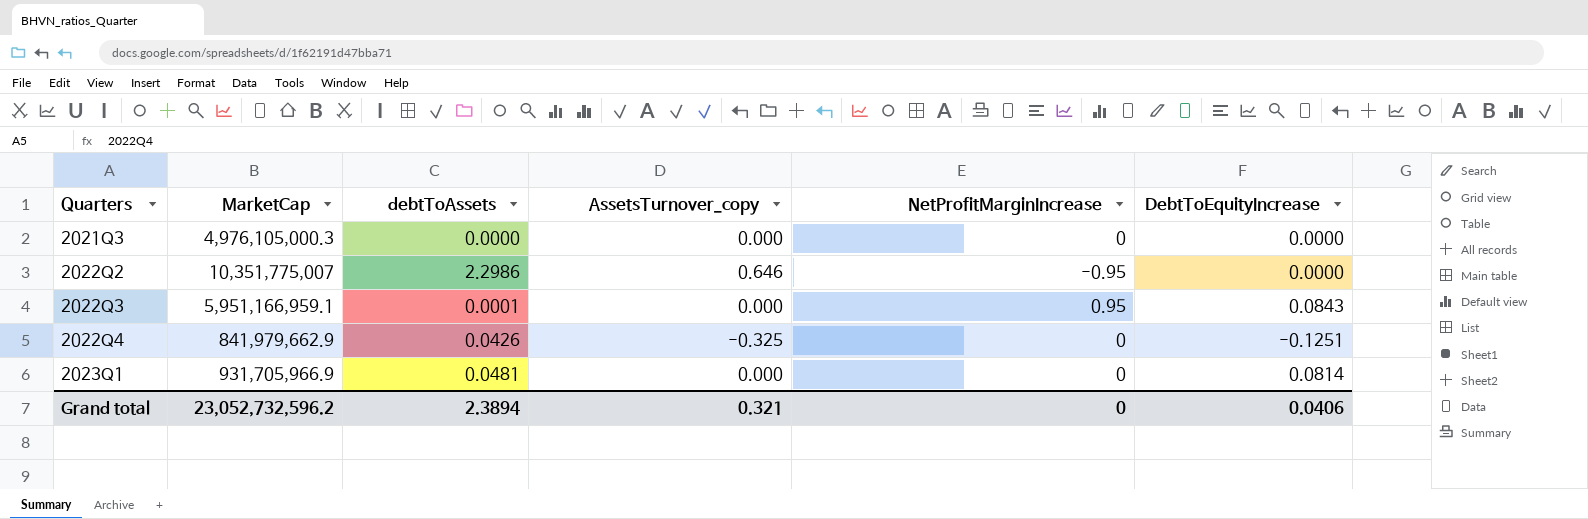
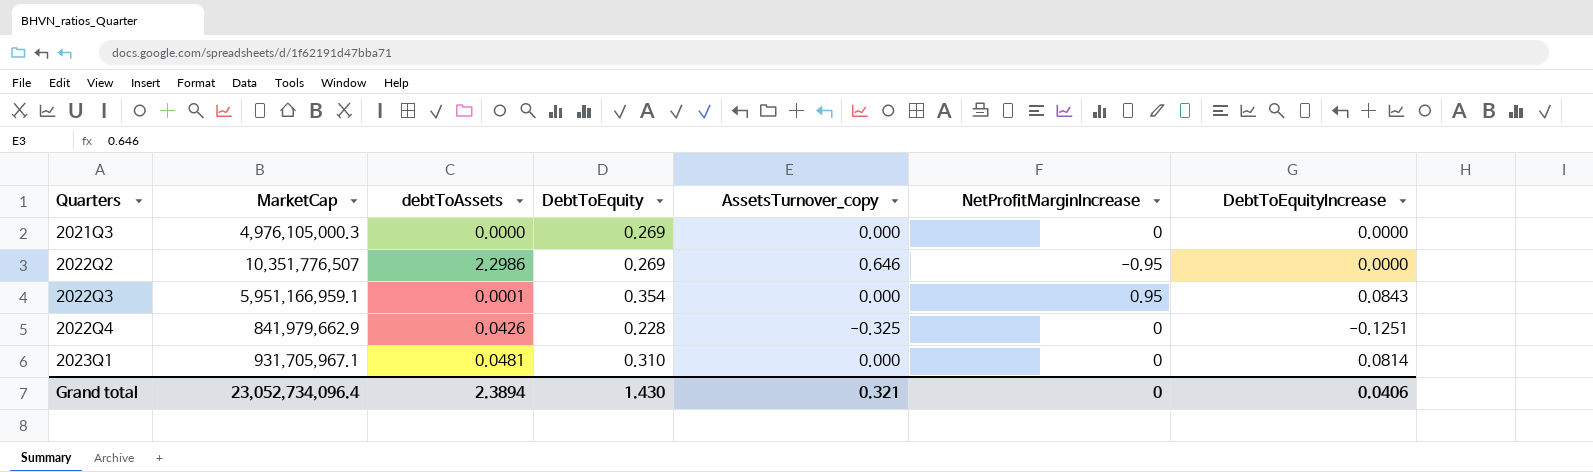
column DebtToEquity | position: none -> 4
2022Q2 | MarketCap: 10,351,775,007 -> 10,351,776,507
2023Q1 | MarketCap: 931,705,966.9 -> 931,705,967.1
Grand total | MarketCap: 23,052,732,596.2 -> 23,052,734,096.4

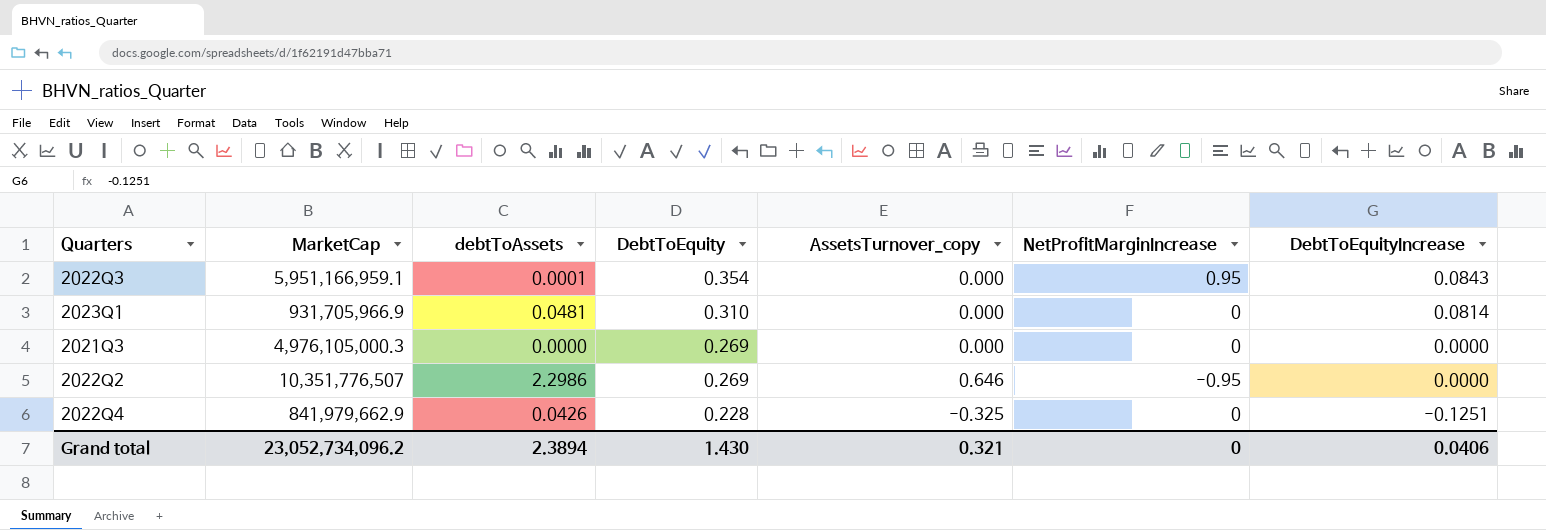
row order: Quarters ascending -> DebtToEquity descending
2023Q1 | MarketCap: 931,705,967.1 -> 931,705,966.9
Grand total | MarketCap: 23,052,734,096.4 -> 23,052,734,096.2

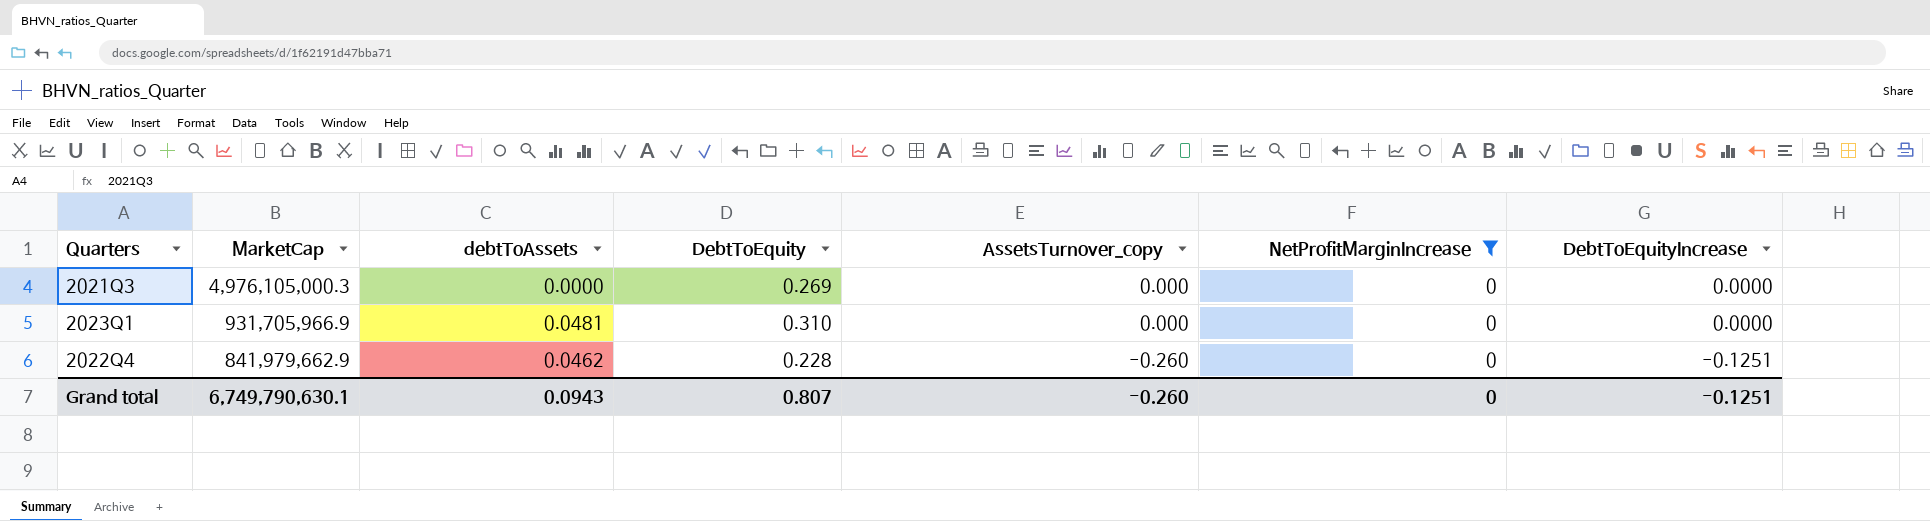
filter: none -> NetProfitMarginIncrease = 0
row order: DebtToEquity descending -> MarketCap descending
2023Q1 | DebtToEquityIncrease: 0.0814 -> 0.0000
2022Q4 | debtToAssets: 0.0426 -> 0.0462
2022Q4 | AssetsTurnover_copy: -0.325 -> -0.260
Grand total | MarketCap: 23,052,734,096.2 -> 6,749,790,630.1
Grand total | debtToAssets: 2.3894 -> 0.0943
Grand total | DebtToEquity: 1.430 -> 0.807
Grand total | AssetsTurnover_copy: 0.321 -> -0.260
Grand total | DebtToEquityIncrease: 0.0406 -> -0.1251

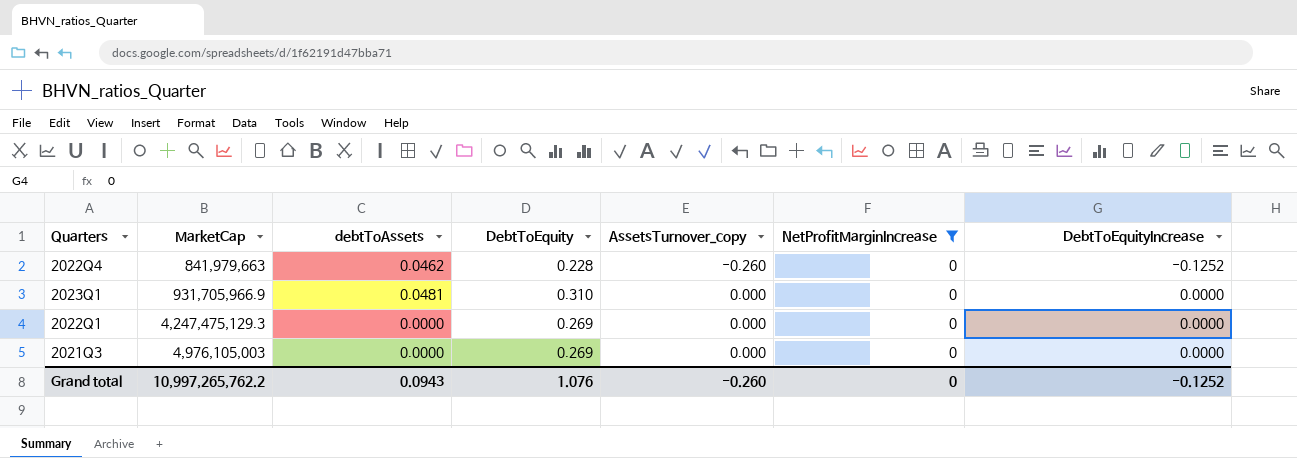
row order: MarketCap descending -> MarketCap ascending
2022Q4 | MarketCap: 841,979,662.9 -> 841,979,663
2022Q4 | DebtToEquityIncrease: -0.1251 -> -0.1252
row 2022Q1: none -> 4,247,475,129.3 | 0.0000 | 0.269 | 0.000 | 0 | 0.0000
2021Q3 | MarketCap: 4,976,105,000.3 -> 4,976,105,003
Grand total | MarketCap: 6,749,790,630.1 -> 10,997,265,762.2
Grand total | DebtToEquity: 0.807 -> 1.076
Grand total | DebtToEquityIncrease: -0.1251 -> -0.1252

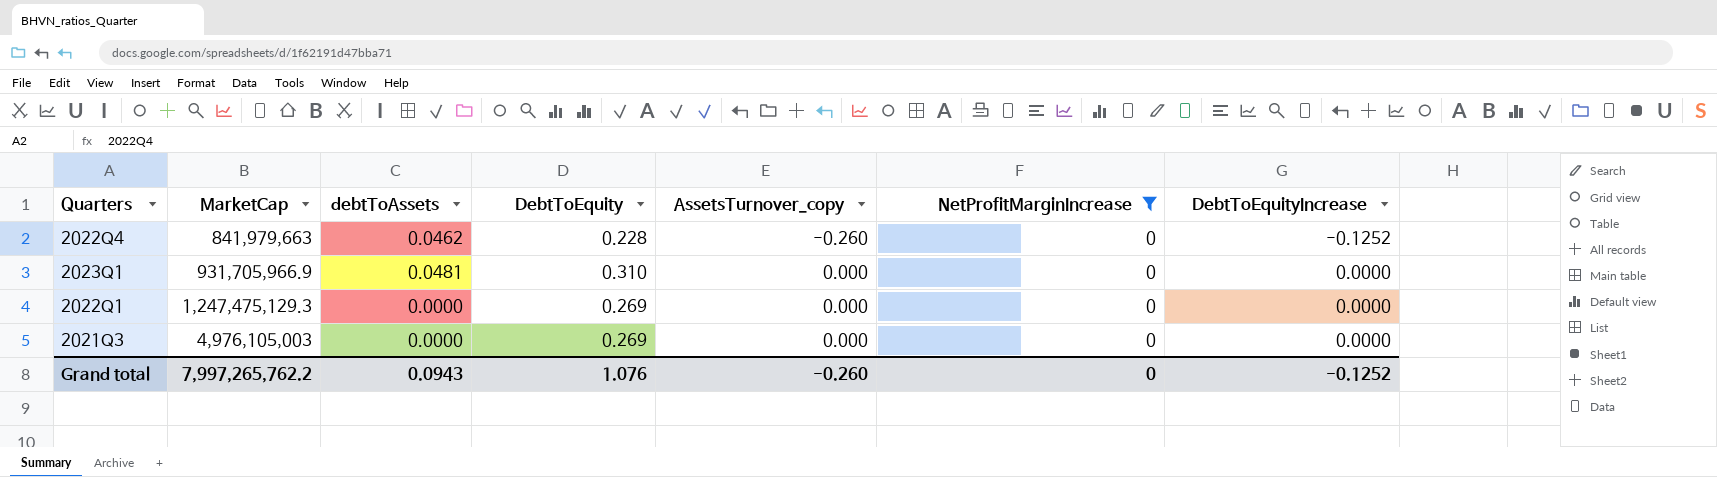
2022Q1 | MarketCap: 4,247,475,129.3 -> 1,247,475,129.3
Grand total | MarketCap: 10,997,265,762.2 -> 7,997,265,762.2

